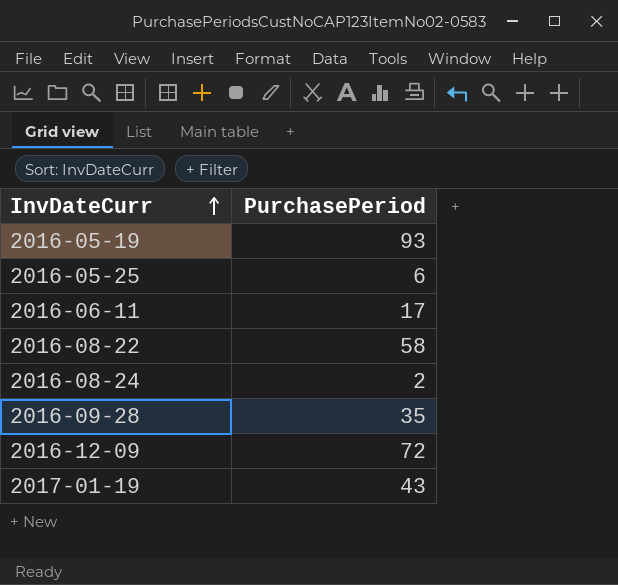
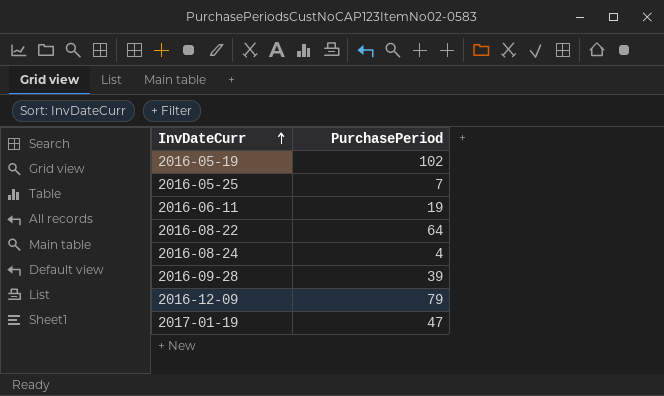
2016-05-19 | PurchasePeriod: 93 -> 102
2016-05-25 | PurchasePeriod: 6 -> 7
2016-06-11 | PurchasePeriod: 17 -> 19
2016-08-22 | PurchasePeriod: 58 -> 64
2016-08-24 | PurchasePeriod: 2 -> 4
2016-09-28 | PurchasePeriod: 35 -> 39
2016-12-09 | PurchasePeriod: 72 -> 79
2017-01-19 | PurchasePeriod: 43 -> 47

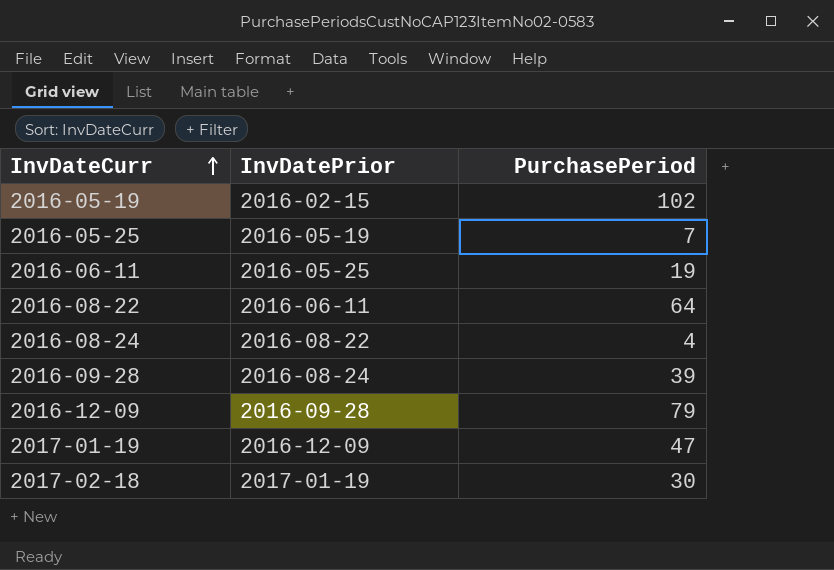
column InvDatePrior | position: none -> 2
row 2017-02-18: none -> 2017-01-19 | 30

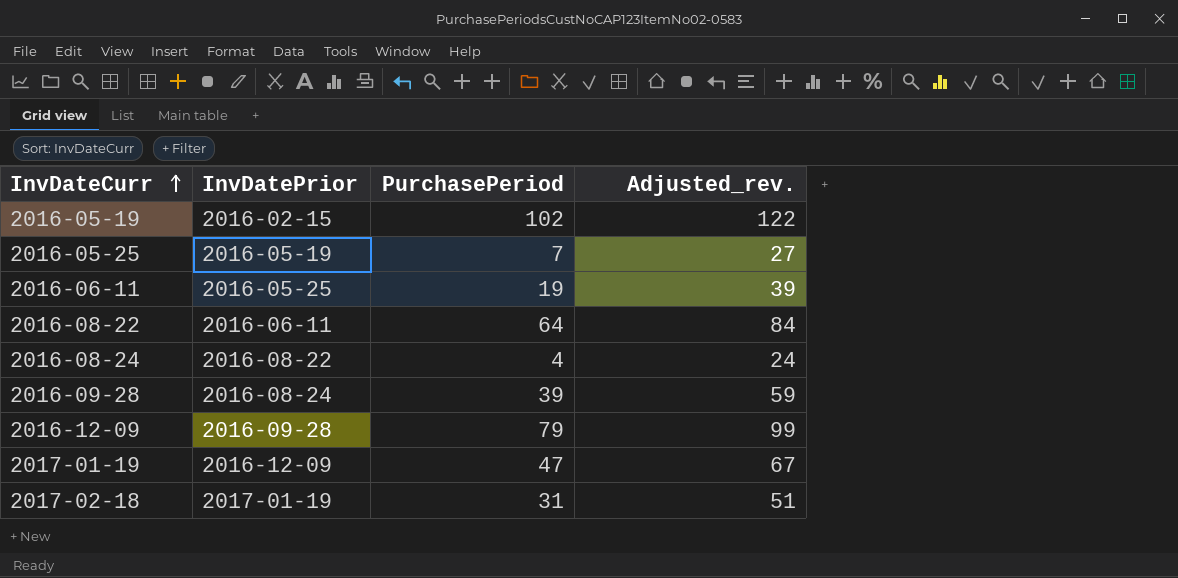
column Adjusted_rev. | formula: none -> [PurchasePeriod] + 20
2017-02-18 | PurchasePeriod: 30 -> 31

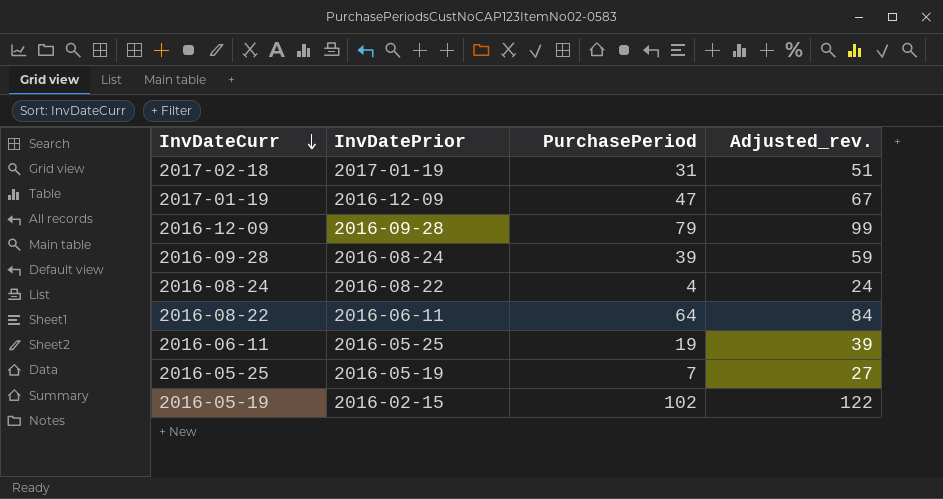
row order: InvDateCurr ascending -> InvDateCurr descending

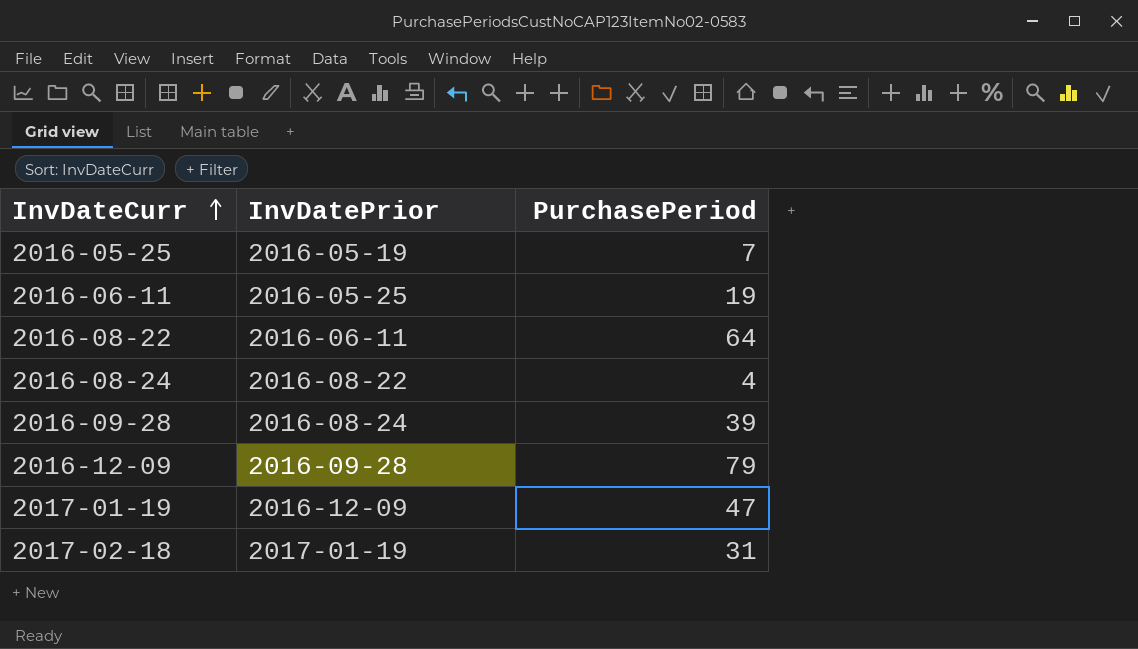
row order: InvDateCurr descending -> InvDateCurr ascending
column Adjusted_rev. | formula: [PurchasePeriod] + 20 -> none
row 2016-05-19: 2016-02-15 | 102 | 122 -> none

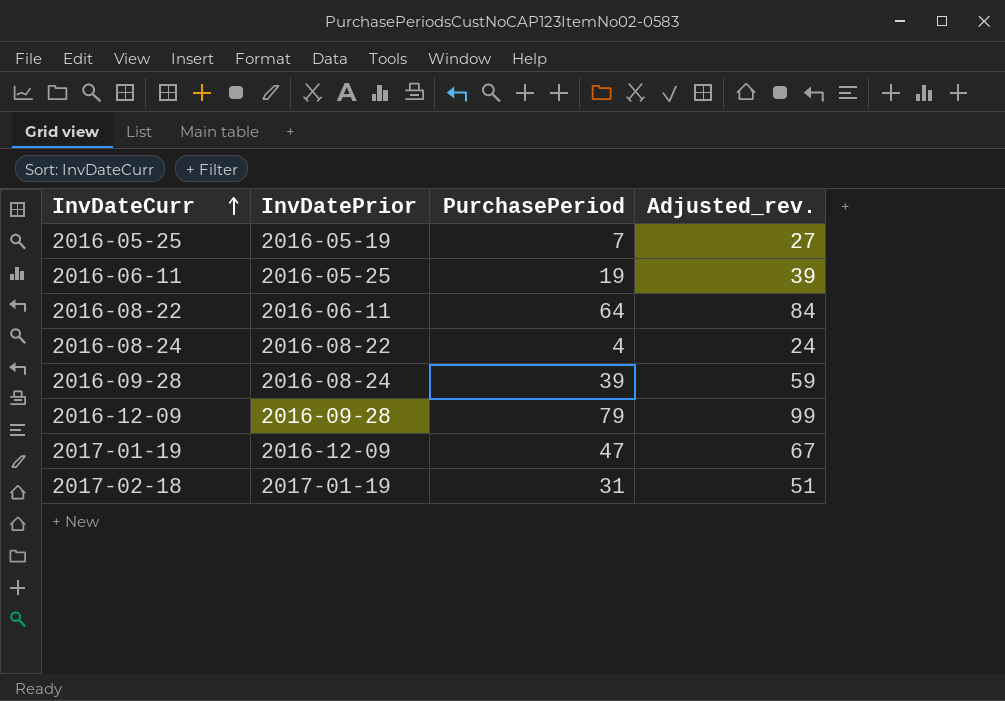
column Adjusted_rev. | formula: none -> [PurchasePeriod] + 20

